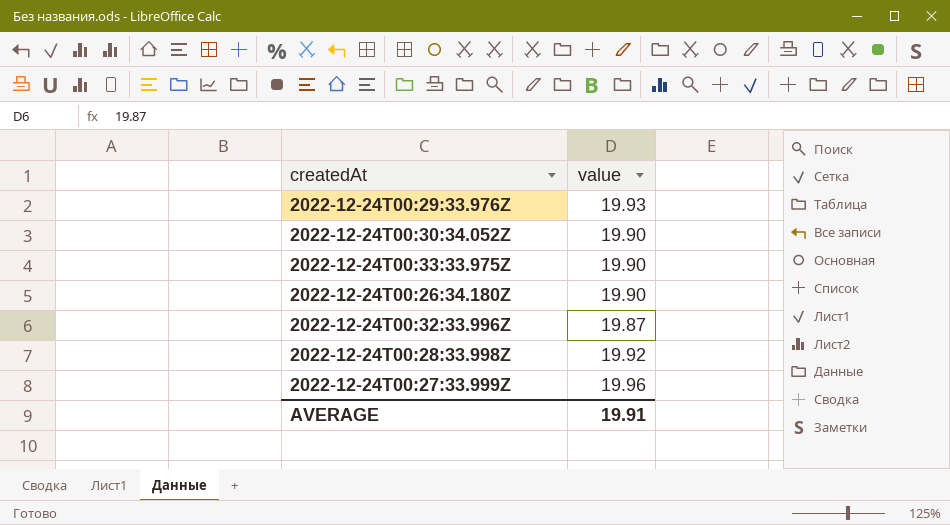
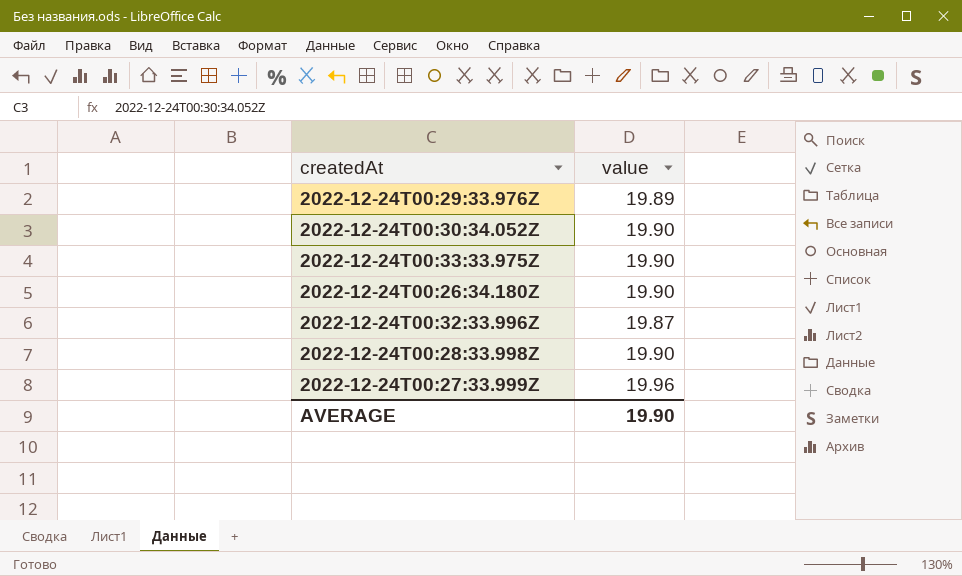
2022-12-24T00:29:33.976Z | value: 19.93 -> 19.89
2022-12-24T00:28:33.998Z | value: 19.92 -> 19.90
AVERAGE | value: 19.91 -> 19.90

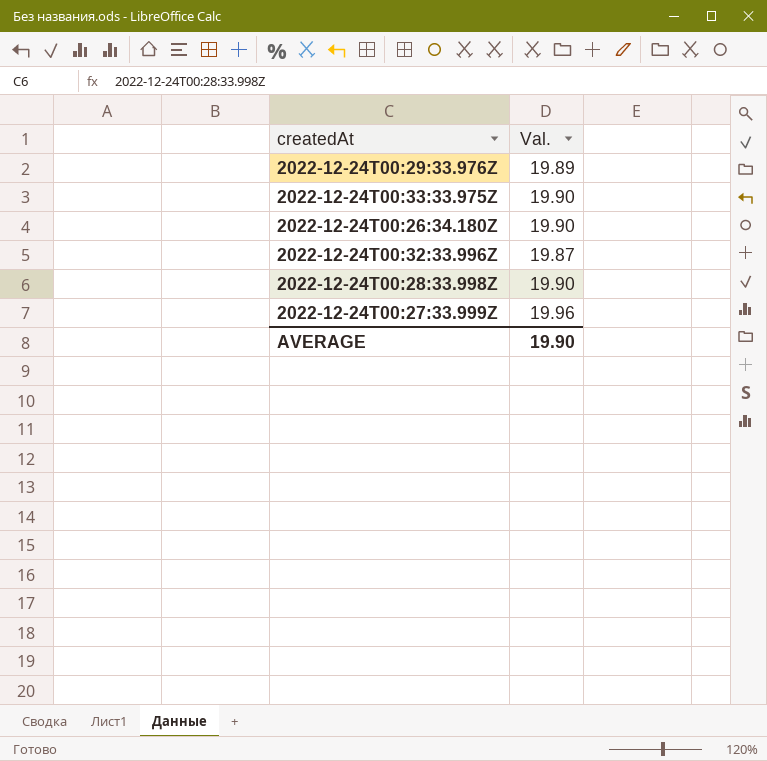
column name: value -> Val.
row 2022-12-24T00:30:34.052Z: 19.90 -> none

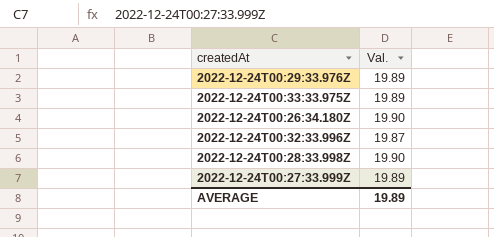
2022-12-24T00:33:33.975Z | Val.: 19.90 -> 19.89
2022-12-24T00:27:33.999Z | Val.: 19.96 -> 19.89
AVERAGE | Val.: 19.90 -> 19.89

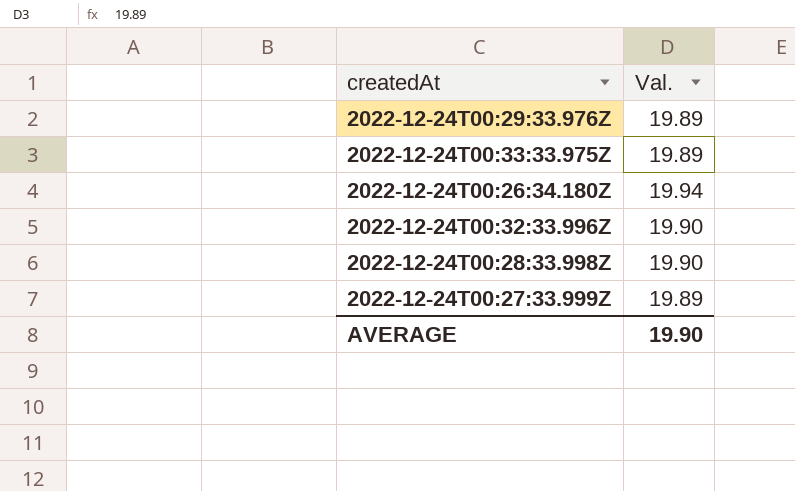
2022-12-24T00:26:34.180Z | Val.: 19.90 -> 19.94
2022-12-24T00:32:33.996Z | Val.: 19.87 -> 19.90
AVERAGE | Val.: 19.89 -> 19.90

